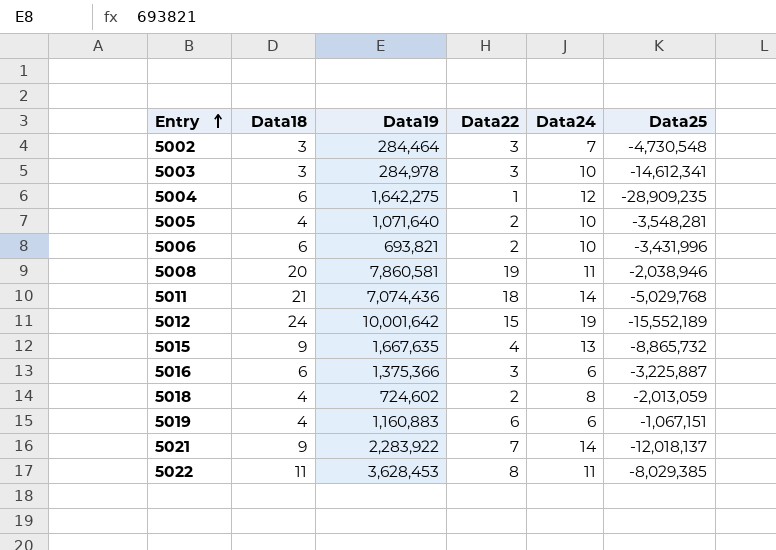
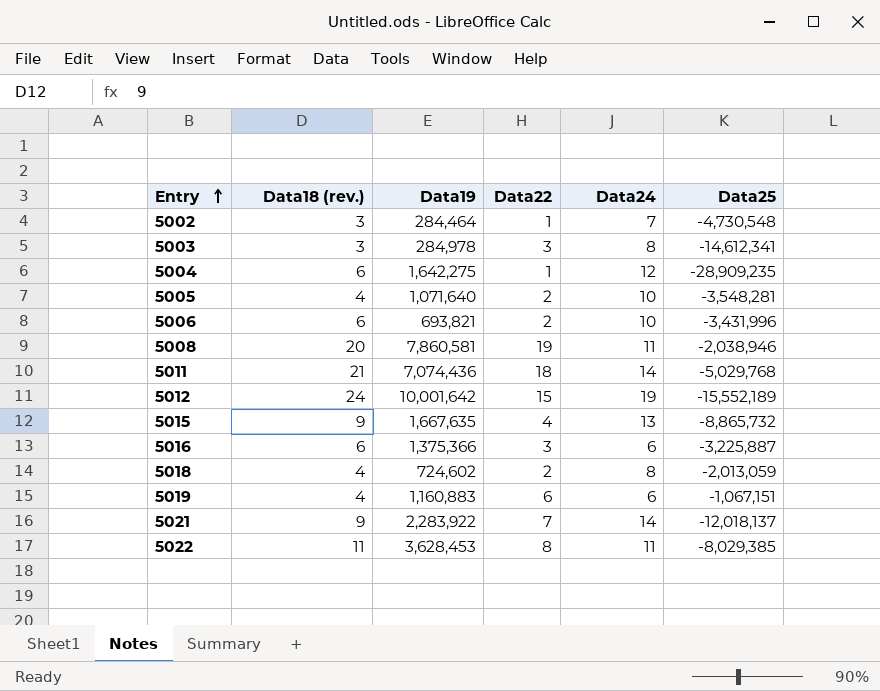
column name: Data18 -> Data18 (rev.)
5002 | Data22: 3 -> 1
5003 | Data24: 10 -> 8

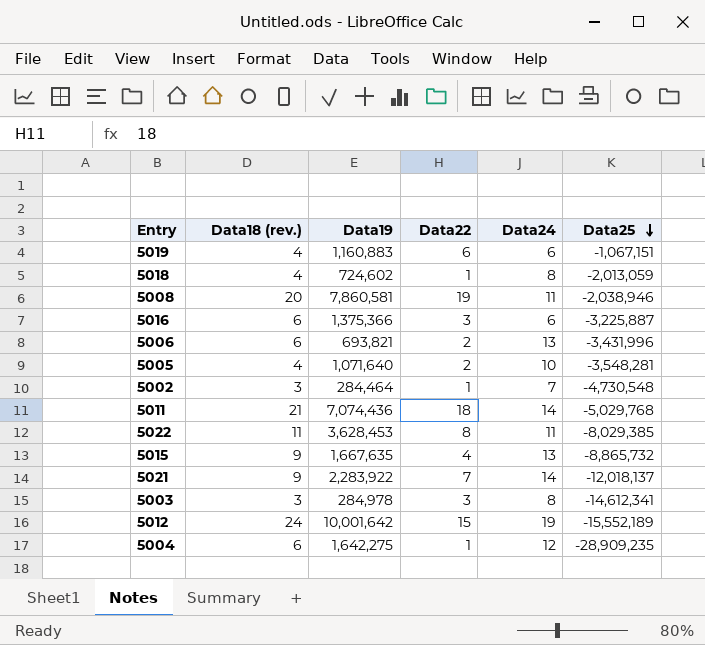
row order: Entry ascending -> Data25 descending
5018 | Data22: 2 -> 1
5006 | Data24: 10 -> 13

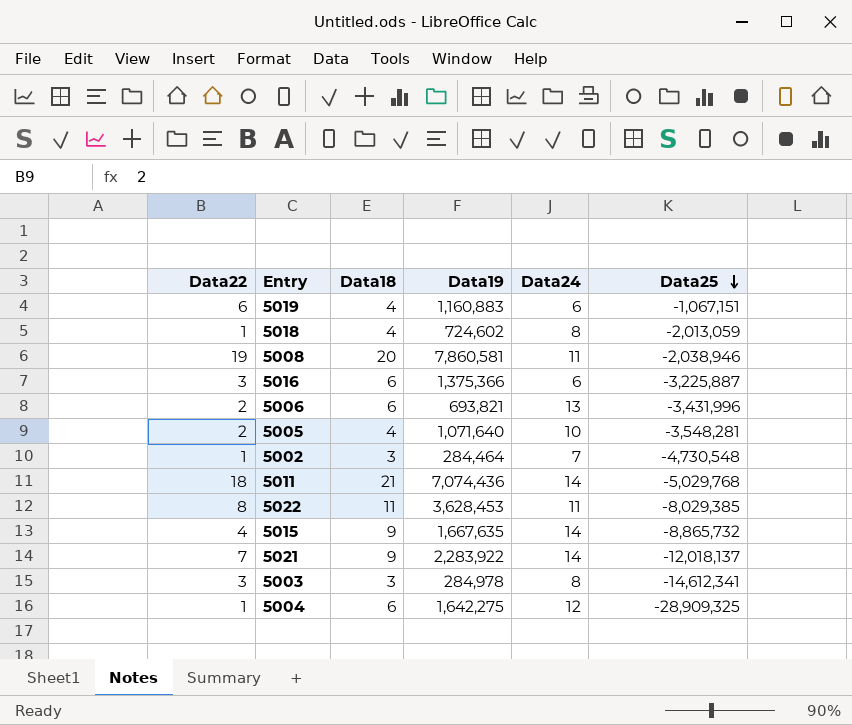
column Data22 | position: 4 -> 1
column name: Data18 (rev.) -> Data18
row 5012: 24 | 10,001,642 | 15 | 19 | -15,552,189 -> none
5015 | Data24: 13 -> 14
5004 | Data25: -28,909,235 -> -28,909,325

